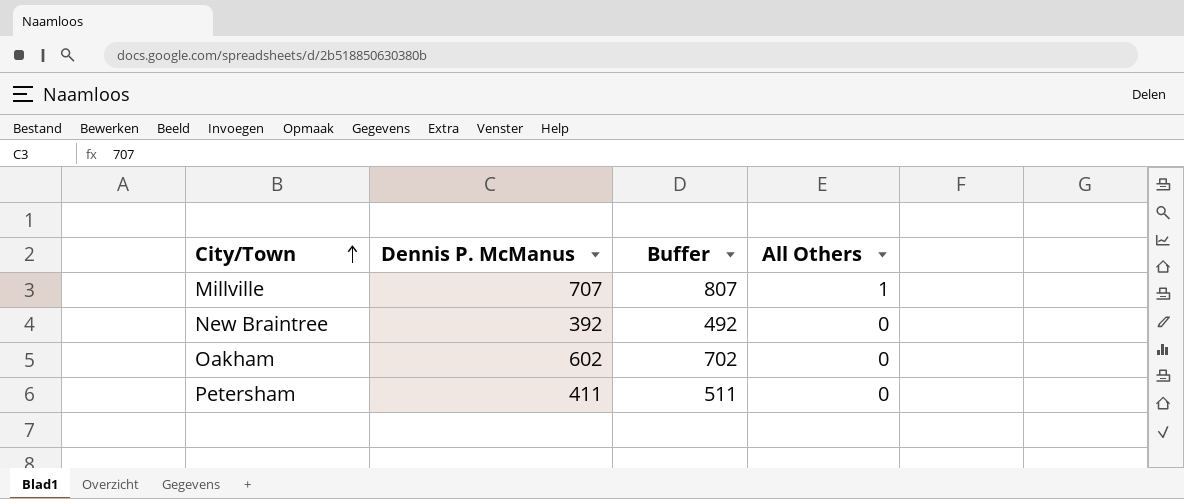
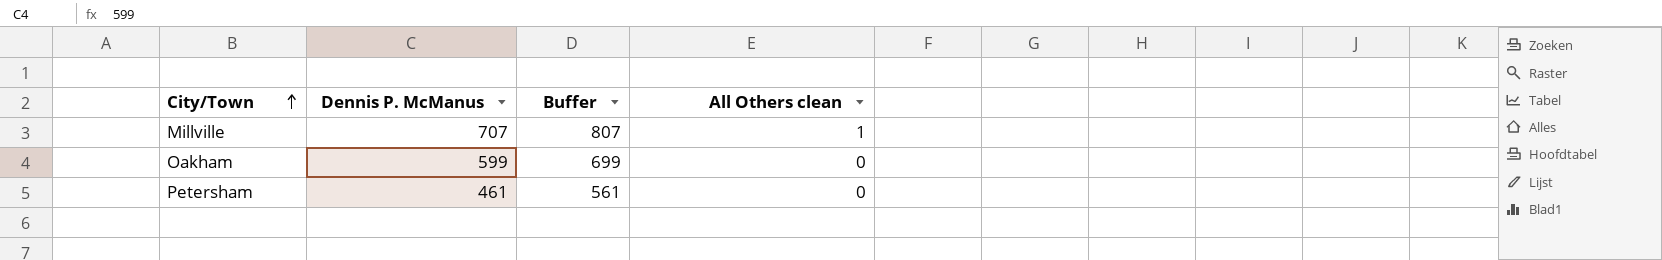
column name: All Others -> All Others clean
row New Braintree: 392 | 492 | 0 -> none
Oakham | Dennis P. McManus: 602 -> 599
Oakham | Buffer: 702 -> 699
Petersham | Dennis P. McManus: 411 -> 461
Petersham | Buffer: 511 -> 561

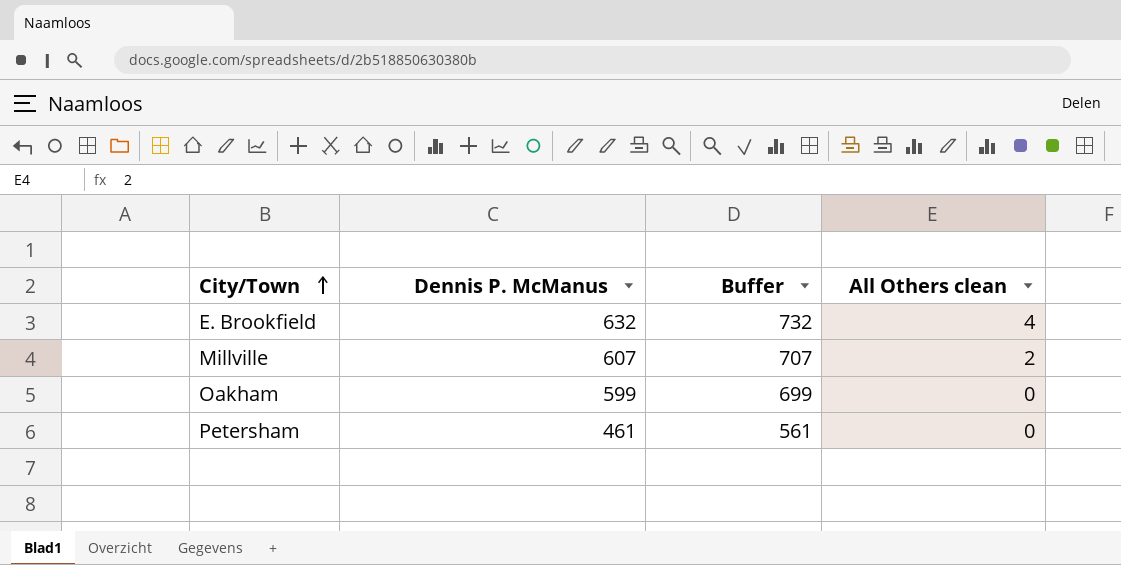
row E. Brookfield: none -> 632 | 732 | 4
Millville | Dennis P. McManus: 707 -> 607
Millville | Buffer: 807 -> 707
Millville | All Others clean: 1 -> 2

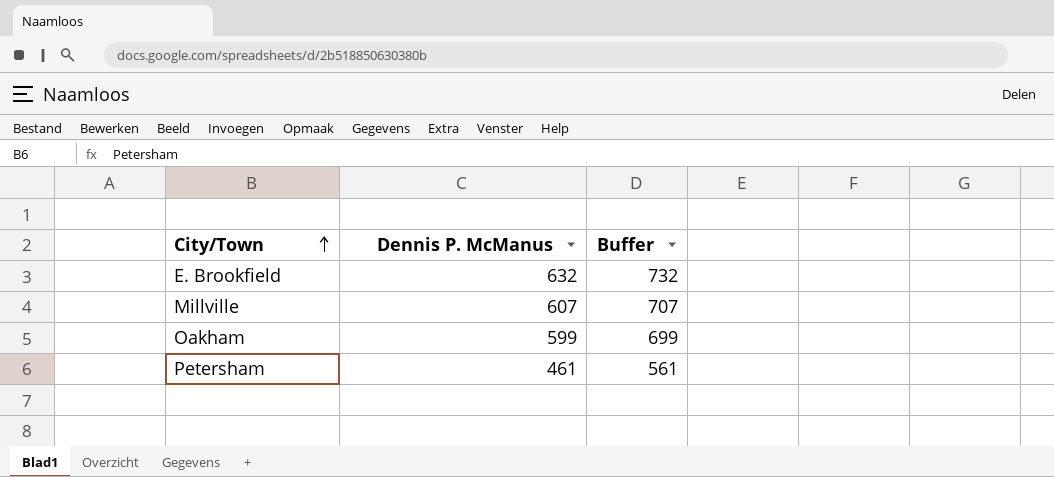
column All Others clean | position: 4 -> none

